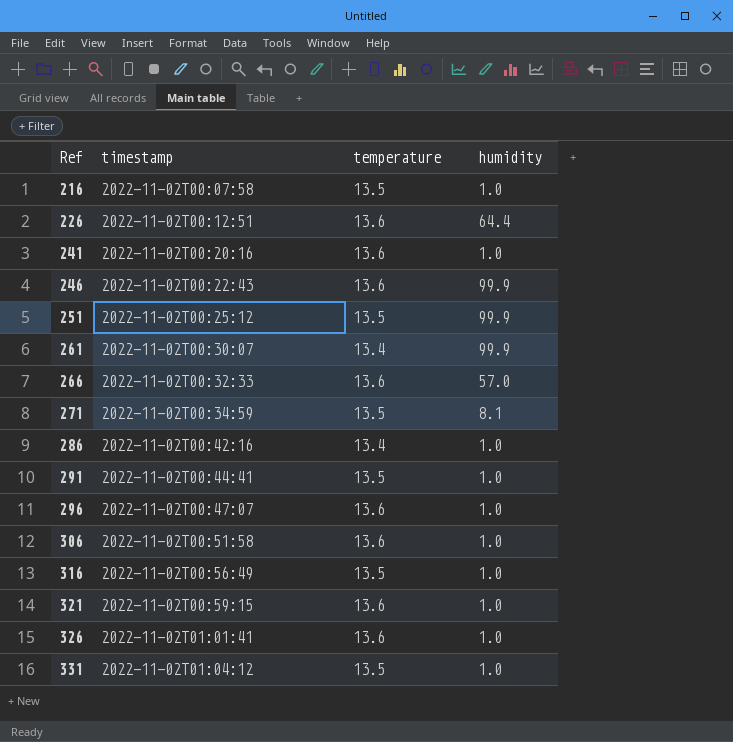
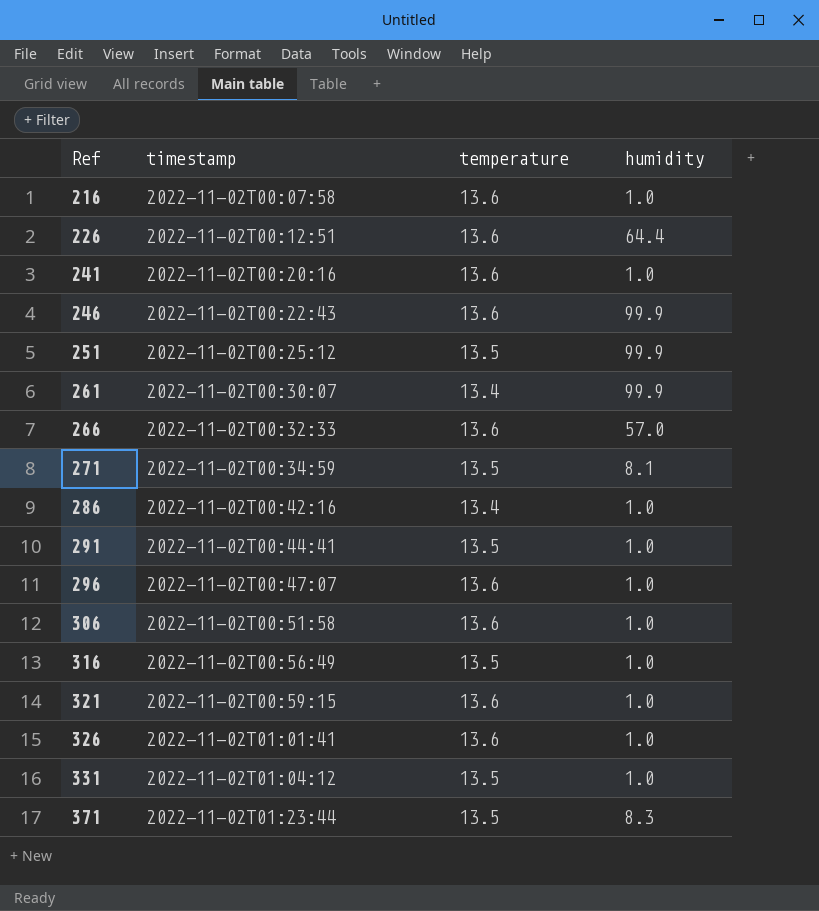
216 | temperature: 13.5 -> 13.6
row 371: none -> 2022-11-02T01:23:44 | 13.5 | 8.3

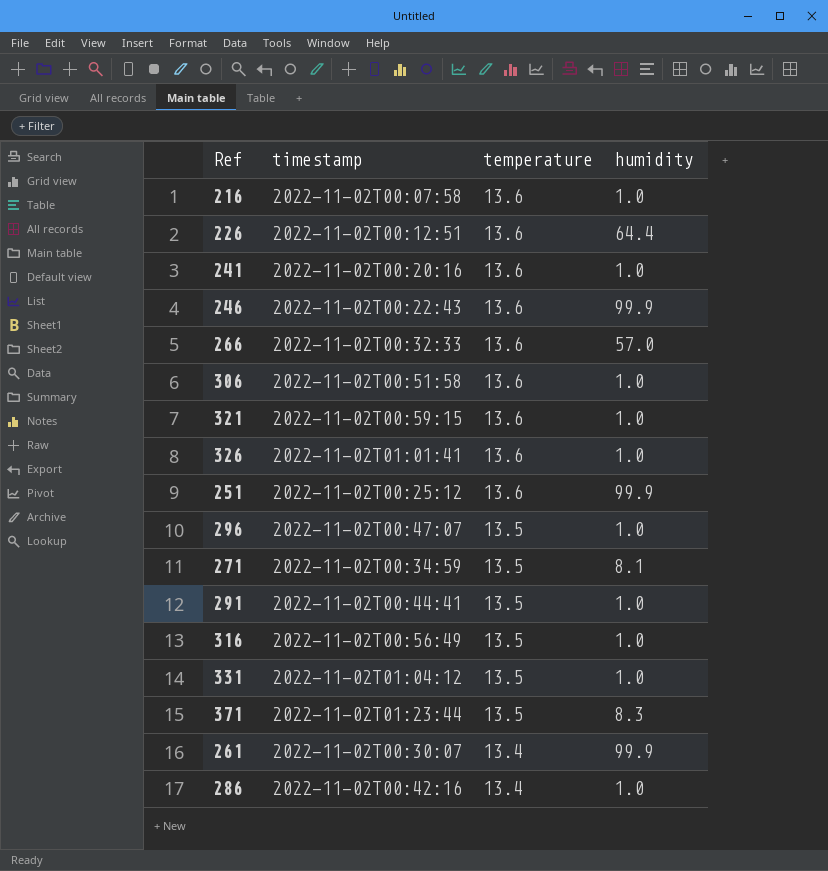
row order: Ref ascending -> temperature descending
251 | temperature: 13.5 -> 13.6
296 | temperature: 13.6 -> 13.5

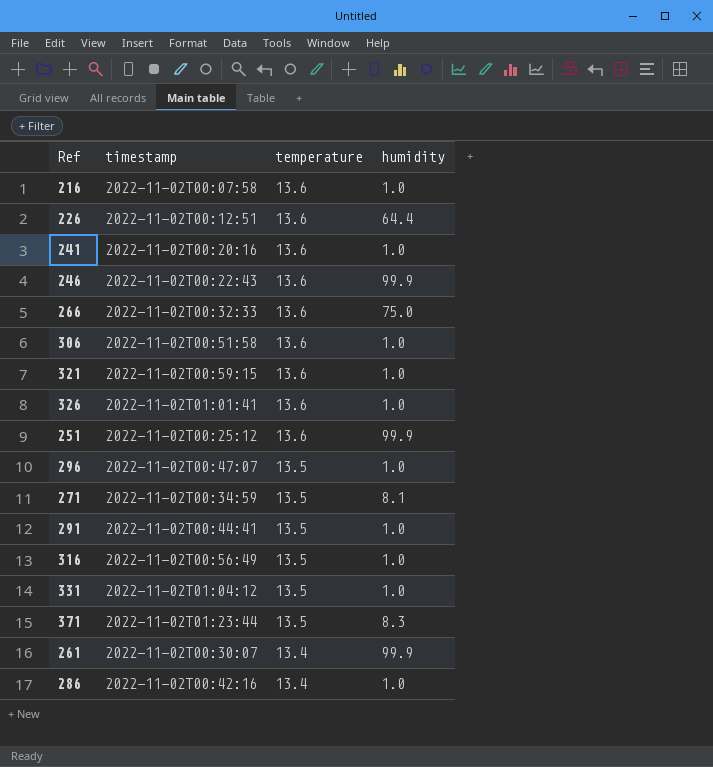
266 | humidity: 57.0 -> 75.0

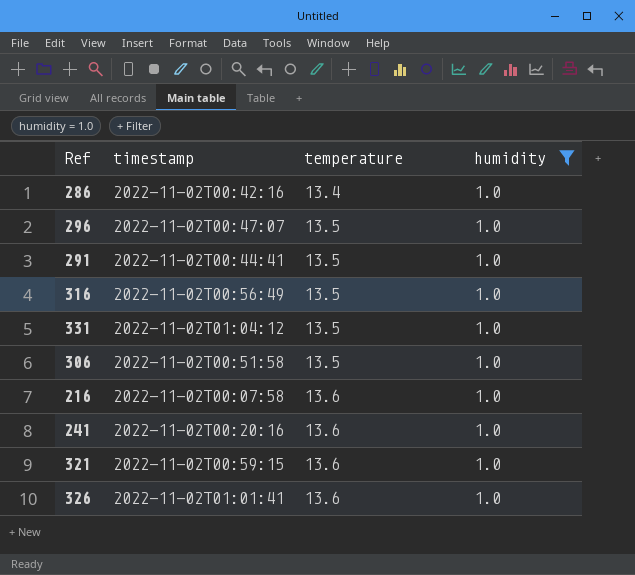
filter: none -> humidity = 1.0
row order: temperature descending -> temperature ascending
306 | temperature: 13.6 -> 13.5

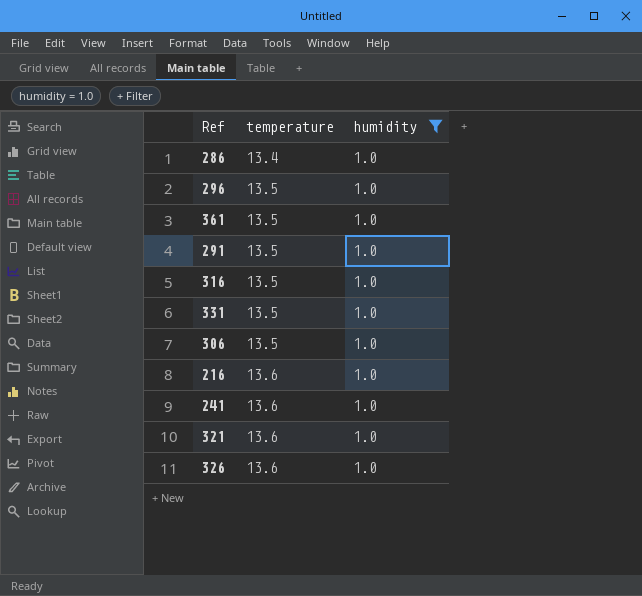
column timestamp | position: 2 -> none
row 361: none -> 13.5 | 1.0

